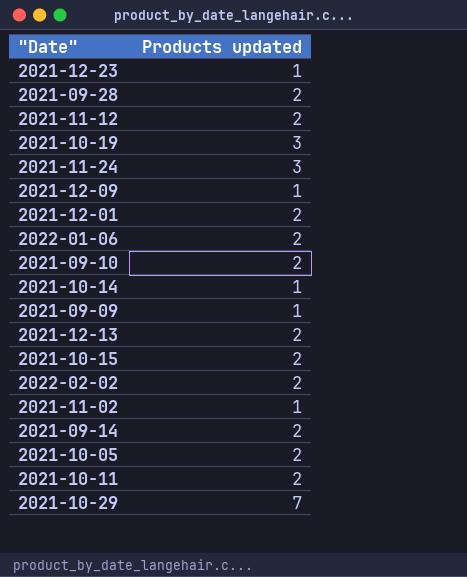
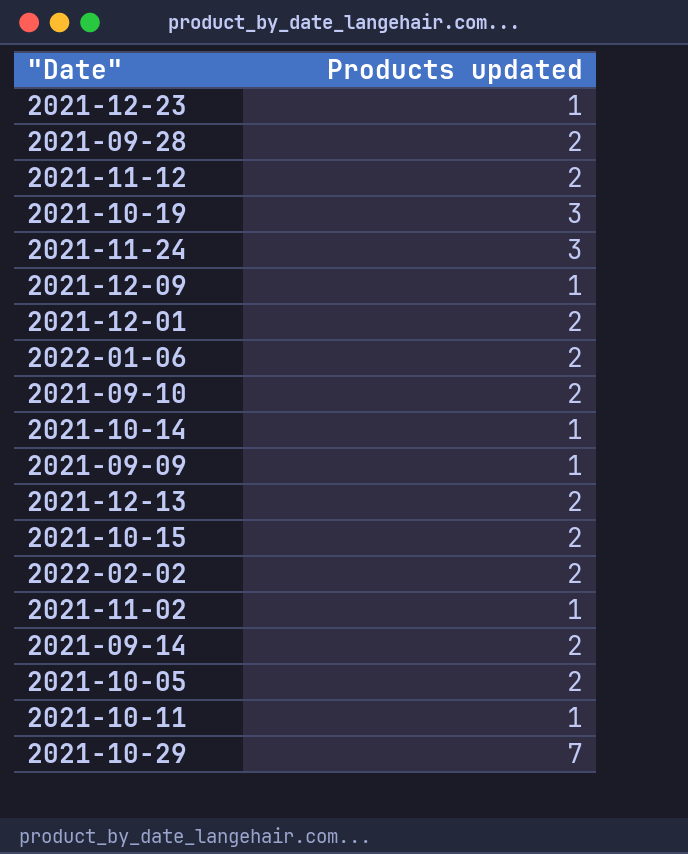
2021-10-11 | Products updated: 2 -> 1

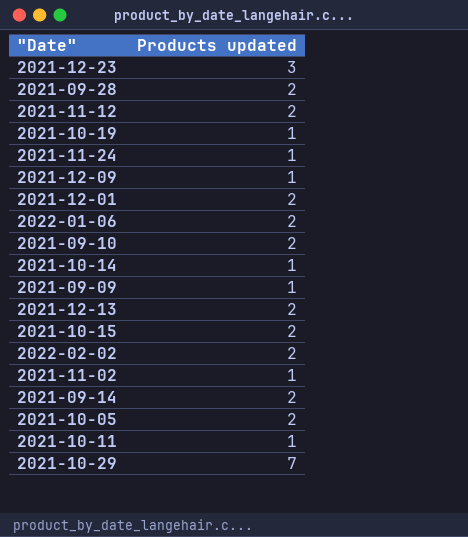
2021-12-23 | Products updated: 1 -> 3
2021-10-19 | Products updated: 3 -> 1
2021-11-24 | Products updated: 3 -> 1

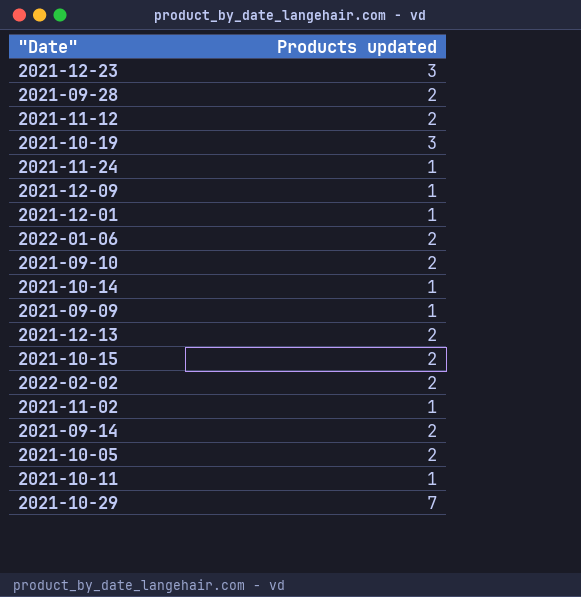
2021-10-19 | Products updated: 1 -> 3
2021-12-01 | Products updated: 2 -> 1

